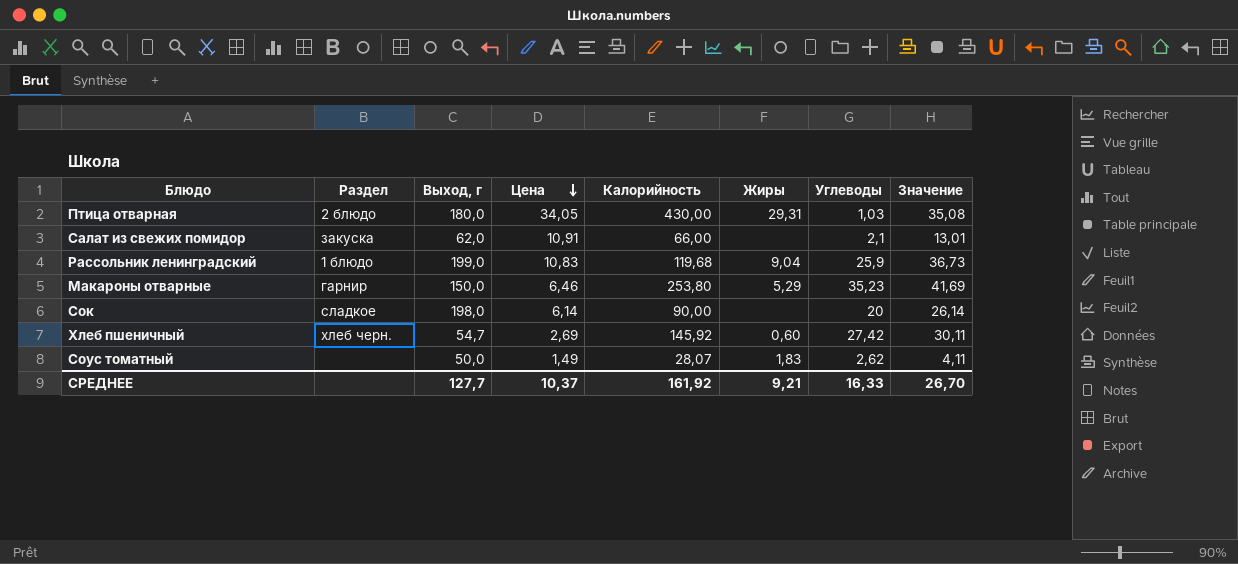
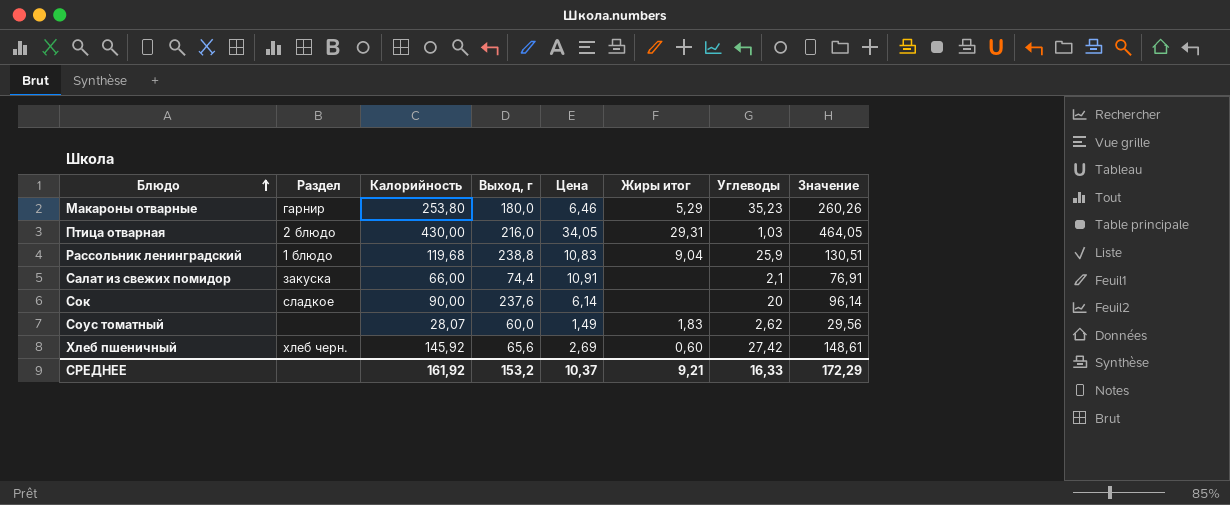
row order: Цена descending -> Блюдо ascending
column Калорийность | position: 5 -> 3
column name: Жиры -> Жиры итог
column Значение | formula: [Цена] + [Углеводы] -> [Калорийность] + [Цена]
Макароны отварные | Выход, г: 150,0 -> 180,0
Птица отварная | Выход, г: 180,0 -> 216,0
Рассольник ленинградский | Выход, г: 199,0 -> 238,8
Салат из свежих помидор | Выход, г: 62,0 -> 74,4
Сок | Выход, г: 198,0 -> 237,6
Соус томатный | Выход, г: 50,0 -> 60,0
Хлеб пшеничный | Выход, г: 54,7 -> 65,6
СРЕДНЕЕ | Выход, г: 127,7 -> 153,2
СРЕДНЕЕ | Значение: 26,70 -> 172,29

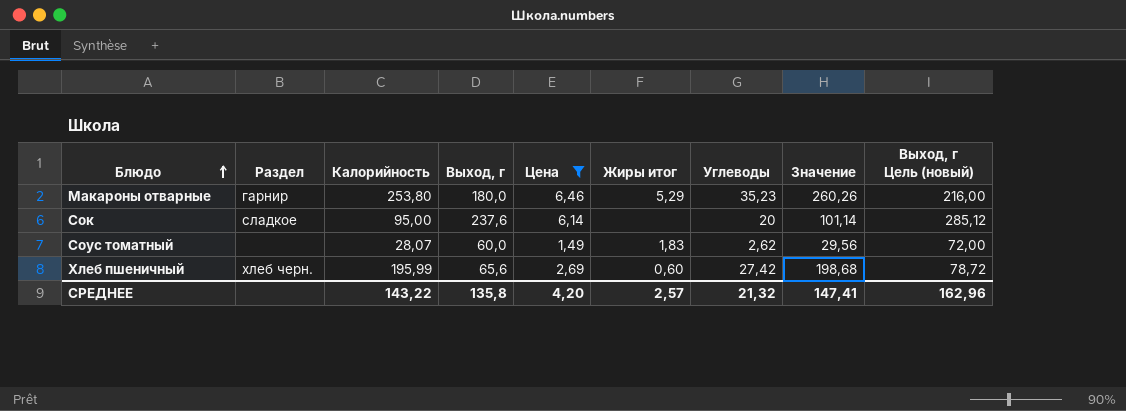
filter: none -> Цена <= 6,46
column Выход, г Цель (новый) | formula: none -> [Выход, г] * 1,2
Сок | Калорийность: 90,00 -> 95,00
Сок | Значение: 96,14 -> 101,14
Хлеб пшеничный | Калорийность: 145,92 -> 195,99
Хлеб пшеничный | Значение: 148,61 -> 198,68
СРЕДНЕЕ | Калорийность: 161,92 -> 143,22
СРЕДНЕЕ | Выход, г: 153,2 -> 135,8
СРЕДНЕЕ | Цена: 10,37 -> 4,20
СРЕДНЕЕ | Жиры итог: 9,21 -> 2,57
СРЕДНЕЕ | Углеводы: 16,33 -> 21,32
СРЕДНЕЕ | Значение: 172,29 -> 147,41

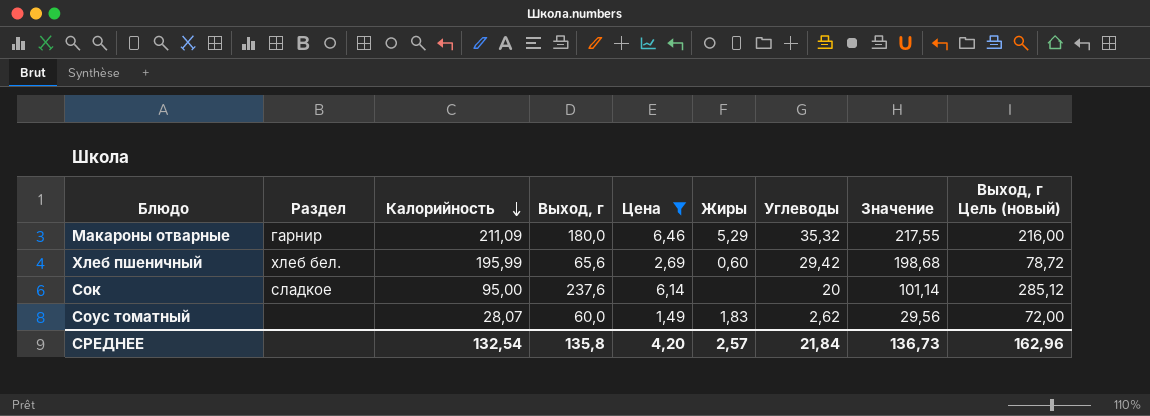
row order: Блюдо ascending -> Калорийность descending
column name: Жиры итог -> Жиры
Макароны отварные | Калорийность: 253,80 -> 211,09
Макароны отварные | Углеводы: 35,23 -> 35,32
Макароны отварные | Значение: 260,26 -> 217,55
Хлеб пшеничный | Раздел: хлеб черн. -> хлеб бел.
Хлеб пшеничный | Углеводы: 27,42 -> 29,42
СРЕДНЕЕ | Калорийность: 143,22 -> 132,54
СРЕДНЕЕ | Углеводы: 21,32 -> 21,84
СРЕДНЕЕ | Значение: 147,41 -> 136,73

